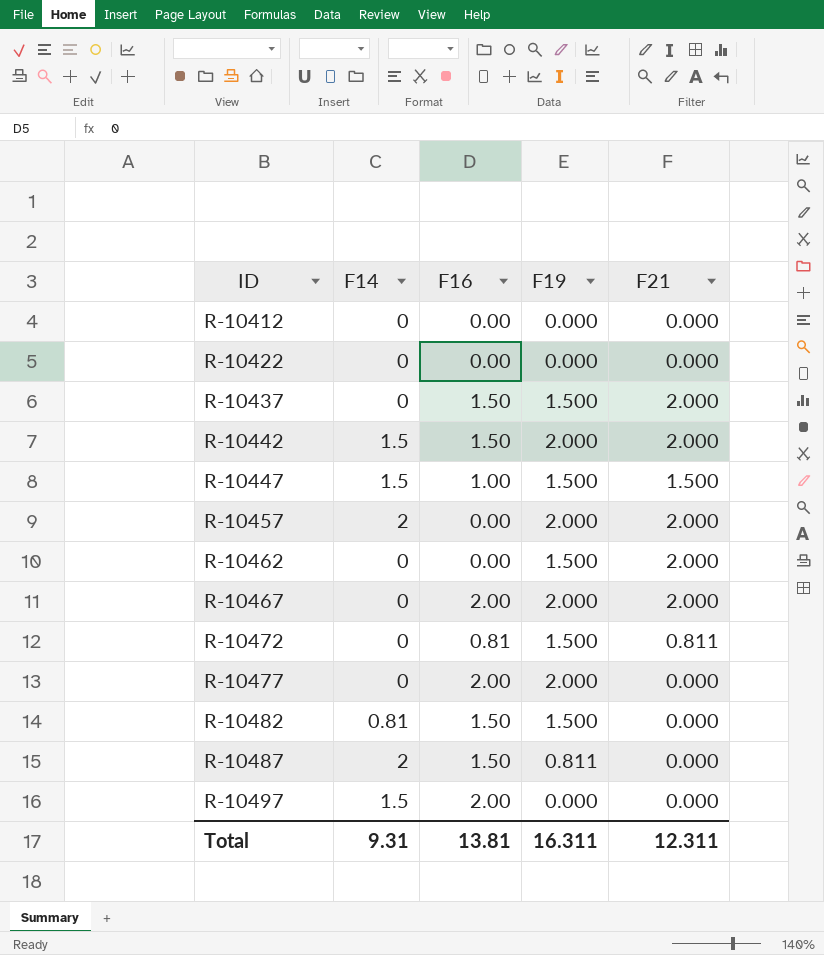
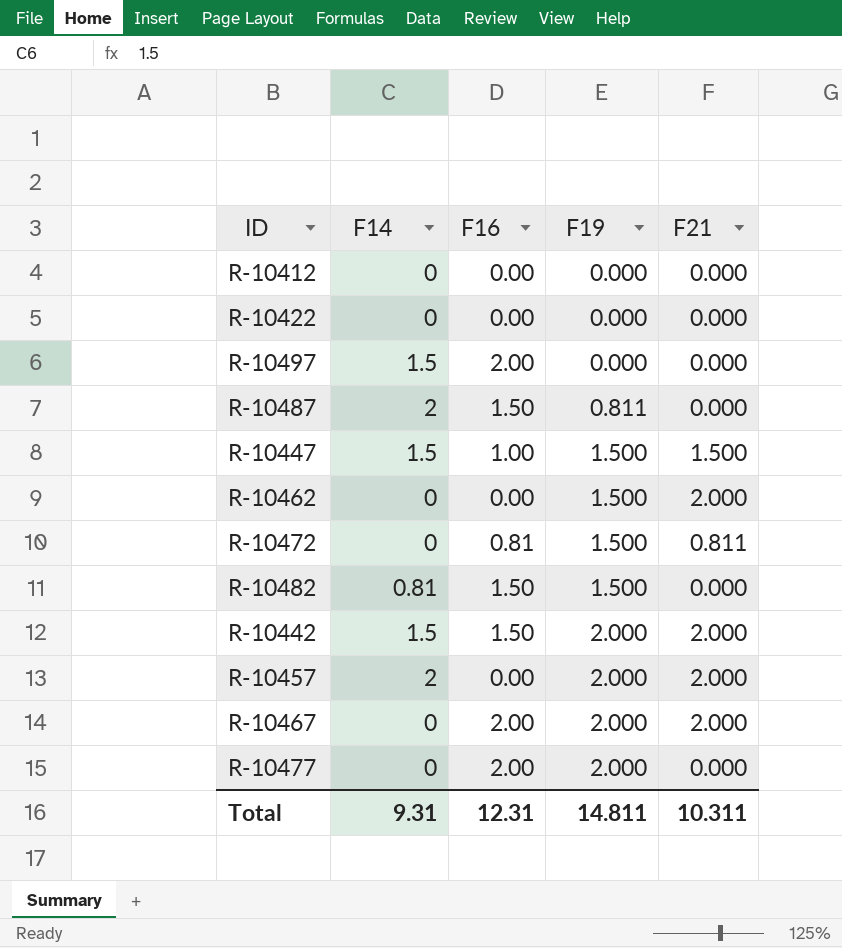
row order: ID ascending -> F19 ascending
row R-10437: 0 | 1.50 | 1.500 | 2.000 -> none
Total | F16: 13.81 -> 12.31
Total | F19: 16.311 -> 14.811
Total | F21: 12.311 -> 10.311

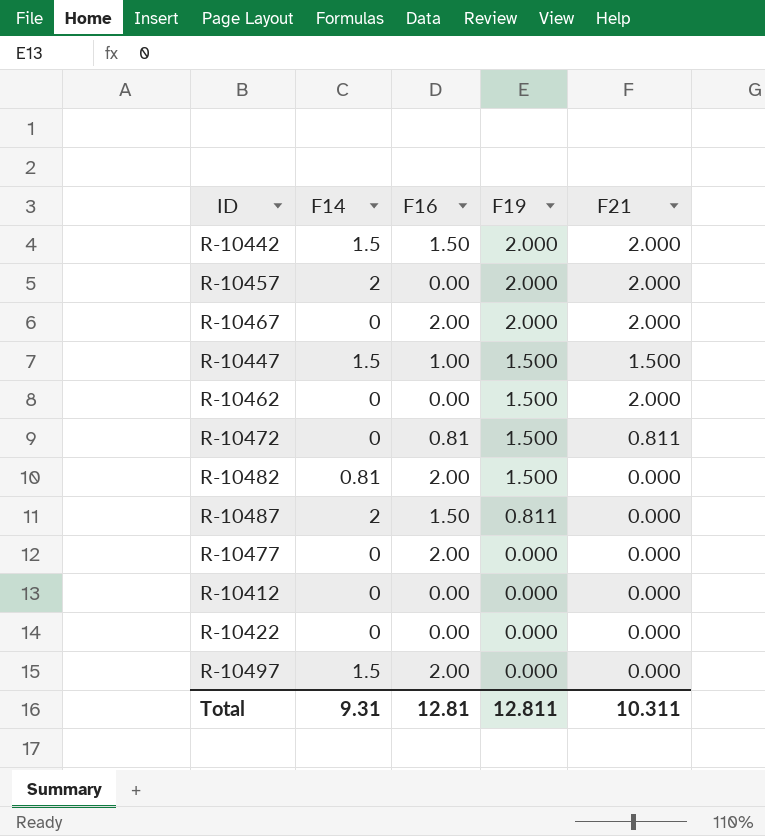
row order: F19 ascending -> F19 descending
R-10482 | F16: 1.50 -> 2.00
R-10477 | F19: 2.000 -> 0.000
Total | F16: 12.31 -> 12.81
Total | F19: 14.811 -> 12.811

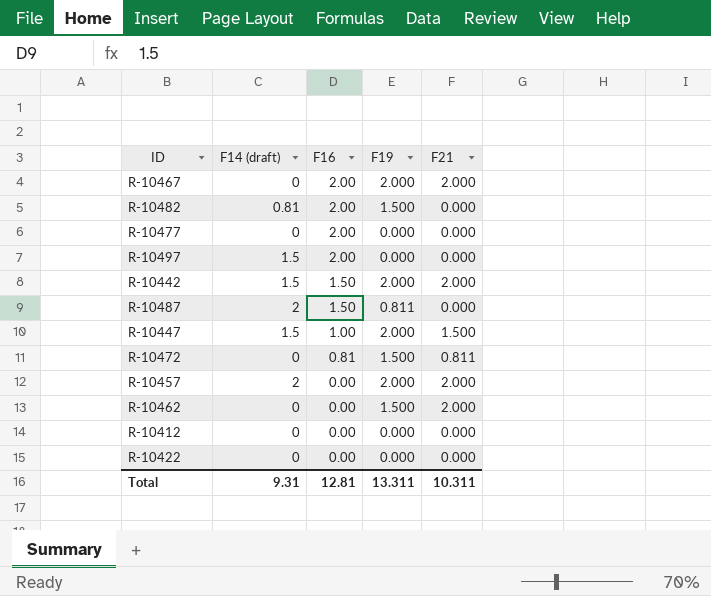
row order: F19 descending -> F16 descending
column name: F14 -> F14 (draft)
R-10447 | F19: 1.500 -> 2.000
Total | F19: 12.811 -> 13.311

